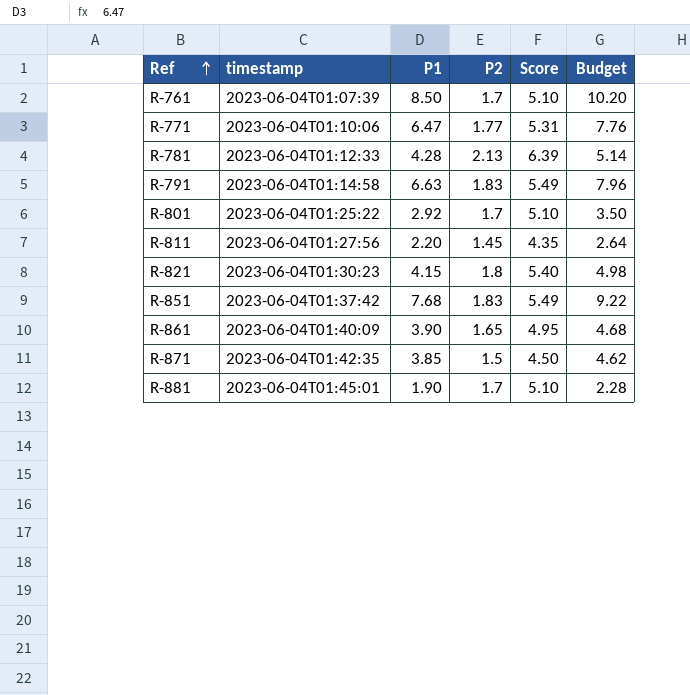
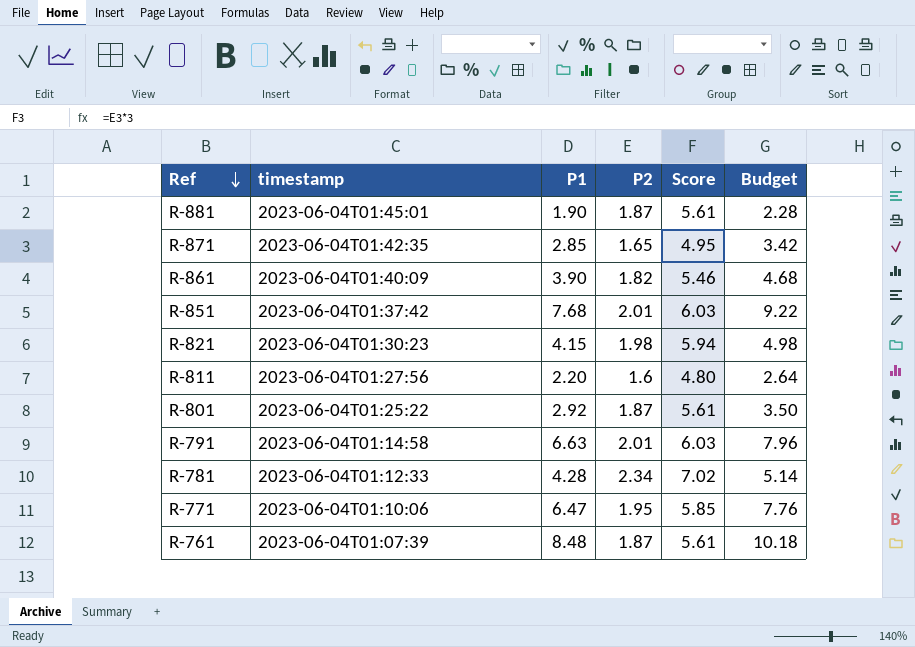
row order: Ref ascending -> Ref descending
R-881 | P2: 1.7 -> 1.87
R-881 | Score: 5.10 -> 5.61
R-871 | P1: 3.85 -> 2.85
R-871 | P2: 1.5 -> 1.65
R-871 | Score: 4.50 -> 4.95
R-871 | Budget: 4.62 -> 3.42
R-861 | P2: 1.65 -> 1.82
R-861 | Score: 4.95 -> 5.46
R-851 | P2: 1.83 -> 2.01
R-851 | Score: 5.49 -> 6.03
R-821 | P2: 1.8 -> 1.98
R-821 | Score: 5.40 -> 5.94
R-811 | P2: 1.45 -> 1.6
R-811 | Score: 4.35 -> 4.80
R-801 | P2: 1.7 -> 1.87
R-801 | Score: 5.10 -> 5.61
R-791 | P2: 1.83 -> 2.01
R-791 | Score: 5.49 -> 6.03
R-781 | P2: 2.13 -> 2.34
R-781 | Score: 6.39 -> 7.02
R-771 | P2: 1.77 -> 1.95
R-771 | Score: 5.31 -> 5.85
R-761 | P1: 8.50 -> 8.48
R-761 | P2: 1.7 -> 1.87
R-761 | Score: 5.10 -> 5.61
R-761 | Budget: 10.20 -> 10.18

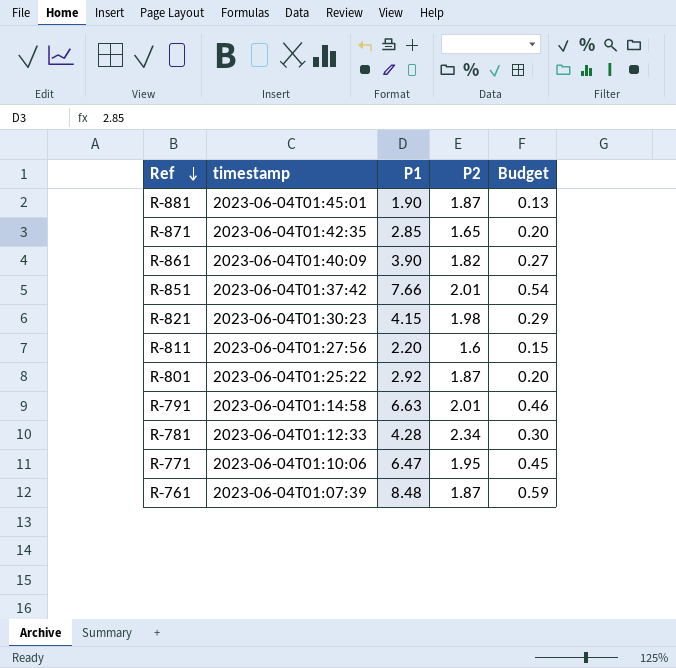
column Score | formula: [P2] * 3 -> none
column Budget | formula: [P1] * 1.2 -> [P1] * 0.07
R-851 | P1: 7.68 -> 7.66

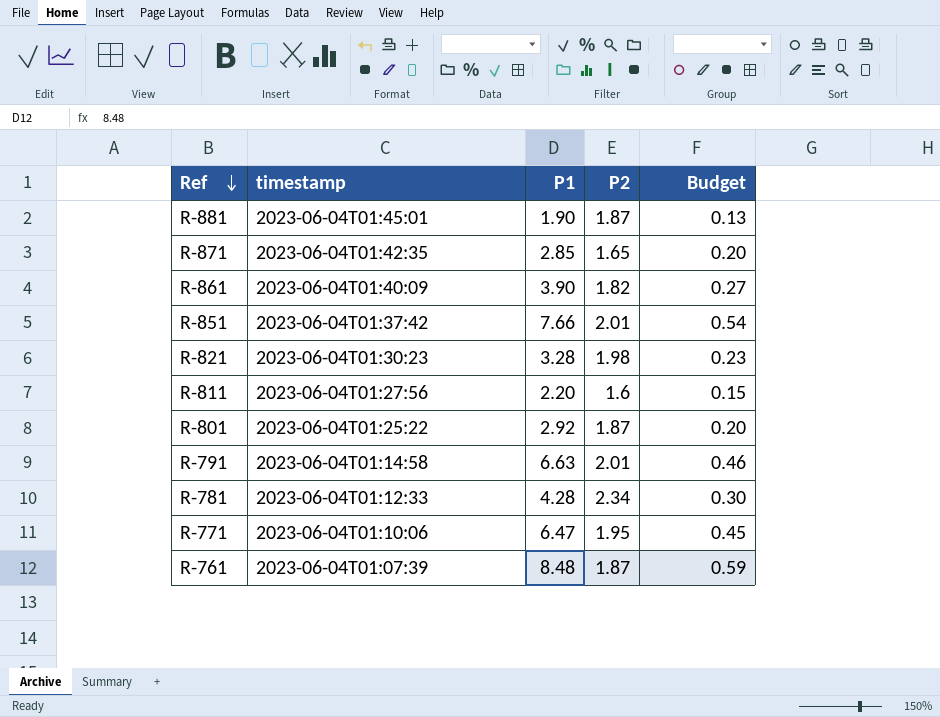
R-821 | P1: 4.15 -> 3.28
R-821 | Budget: 0.29 -> 0.23

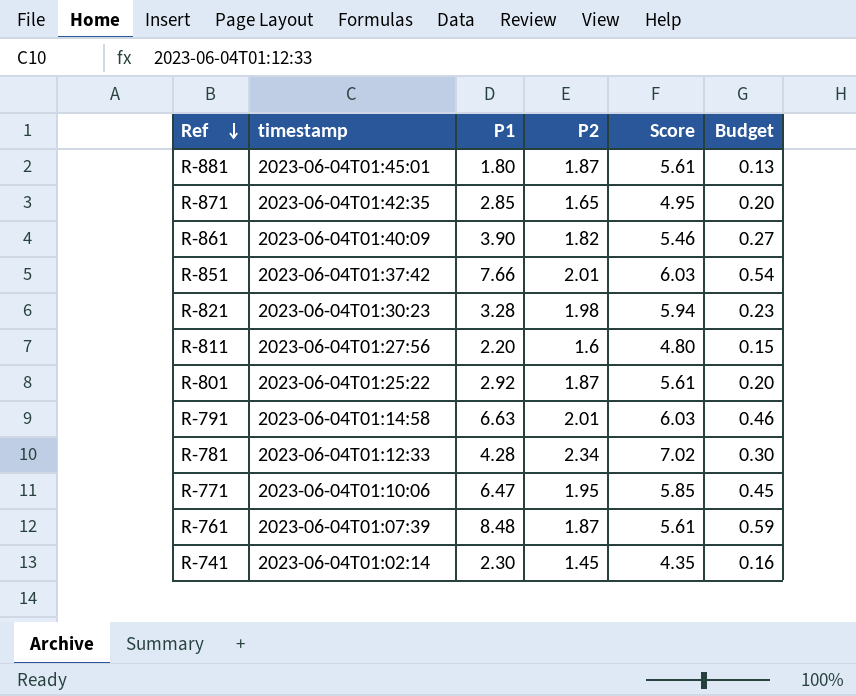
column Score | formula: none -> [P2] * 3
R-881 | P1: 1.90 -> 1.80
row R-741: none -> 2023-06-04T01:02:14 | 2.30 | 1.45 | 4.35 | 0.16

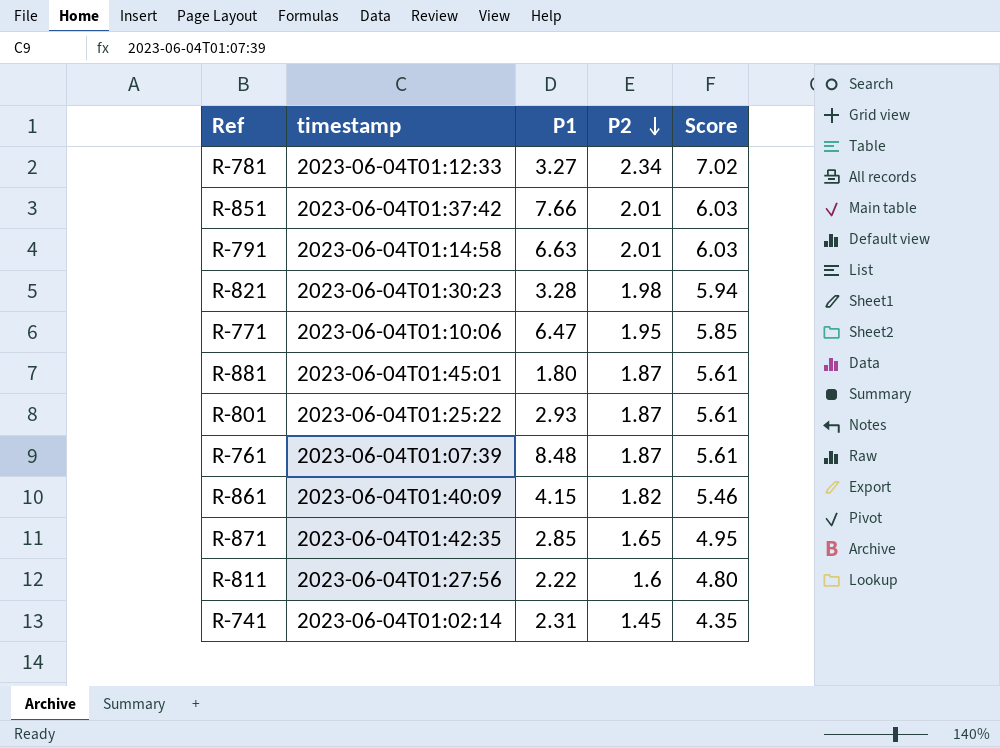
row order: Ref descending -> P2 descending
column Budget | formula: [P1] * 0.07 -> none
R-781 | P1: 4.28 -> 3.27
R-801 | P1: 2.92 -> 2.93
R-861 | P1: 3.90 -> 4.15
R-811 | P1: 2.20 -> 2.22
R-741 | P1: 2.30 -> 2.31

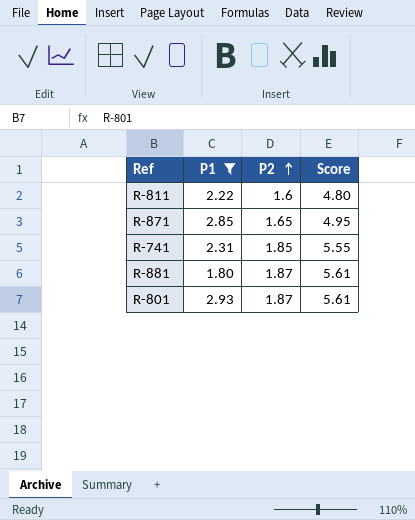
filter: none -> P1 <= 2.93
row order: P2 descending -> P2 ascending
column timestamp | position: 2 -> none
R-741 | P2: 1.45 -> 1.85
R-741 | Score: 4.35 -> 5.55

